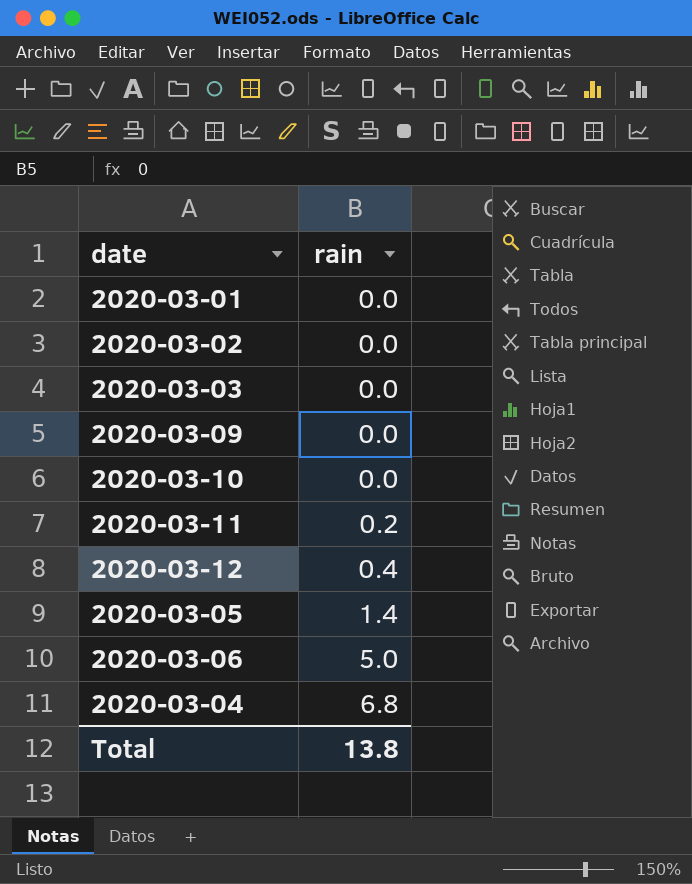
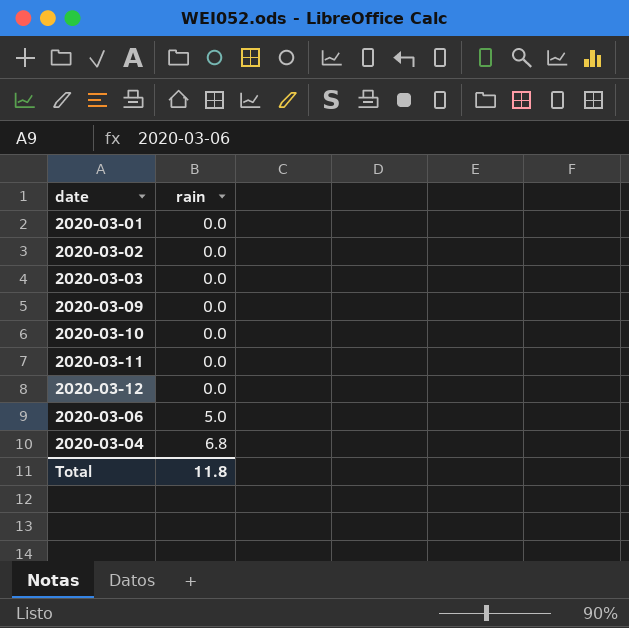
row 2020-03-05: 1.4 -> none
2020-03-11 | rain: 0.2 -> 0.0
2020-03-12 | rain: 0.4 -> 0.0
Total | rain: 13.8 -> 11.8

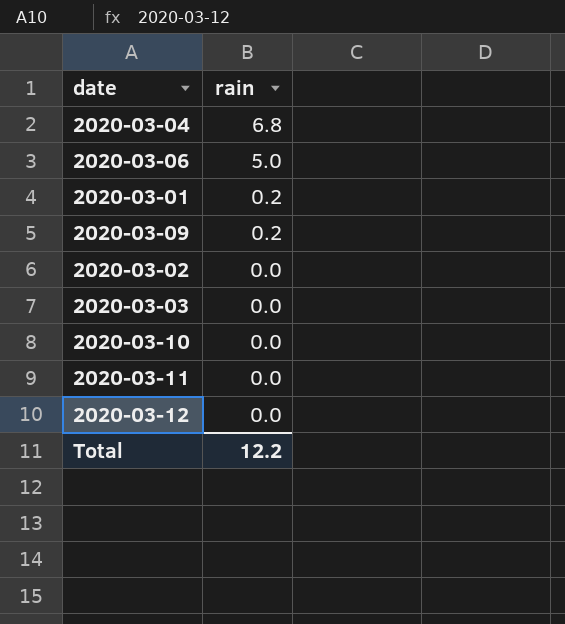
row order: rain ascending -> rain descending
2020-03-01 | rain: 0.0 -> 0.2
2020-03-09 | rain: 0.0 -> 0.2
Total | rain: 11.8 -> 12.2

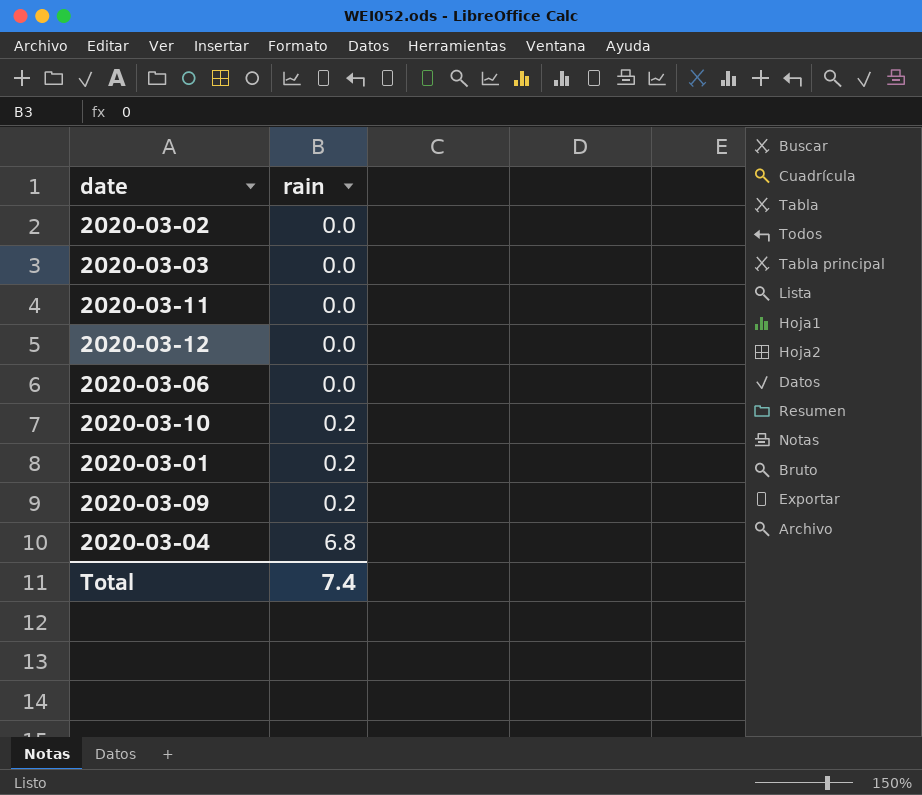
row order: rain descending -> rain ascending
2020-03-06 | rain: 5.0 -> 0.0
2020-03-10 | rain: 0.0 -> 0.2
Total | rain: 12.2 -> 7.4

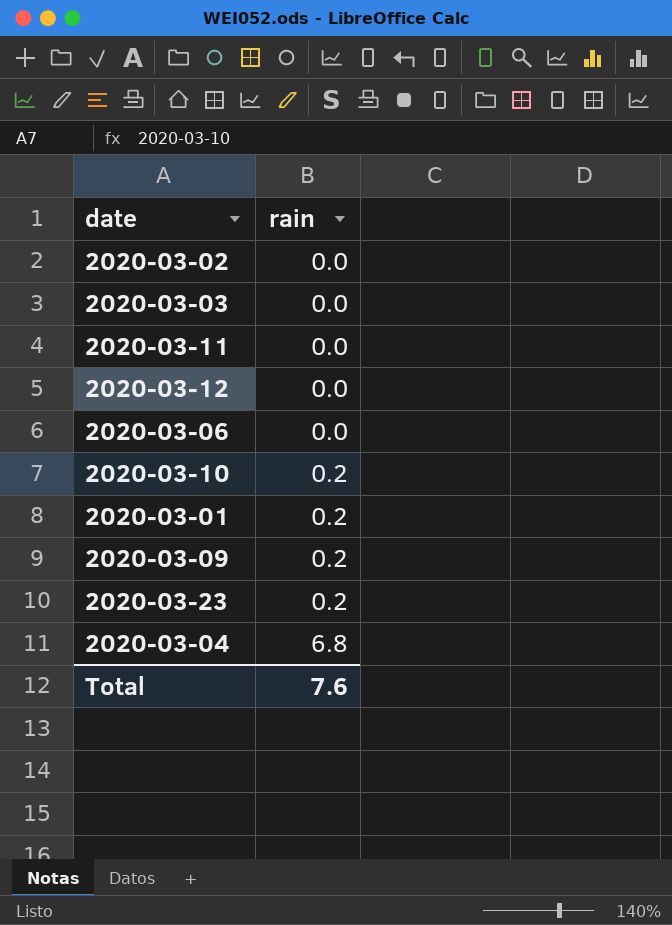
row 2020-03-23: none -> 0.2
Total | rain: 7.4 -> 7.6

